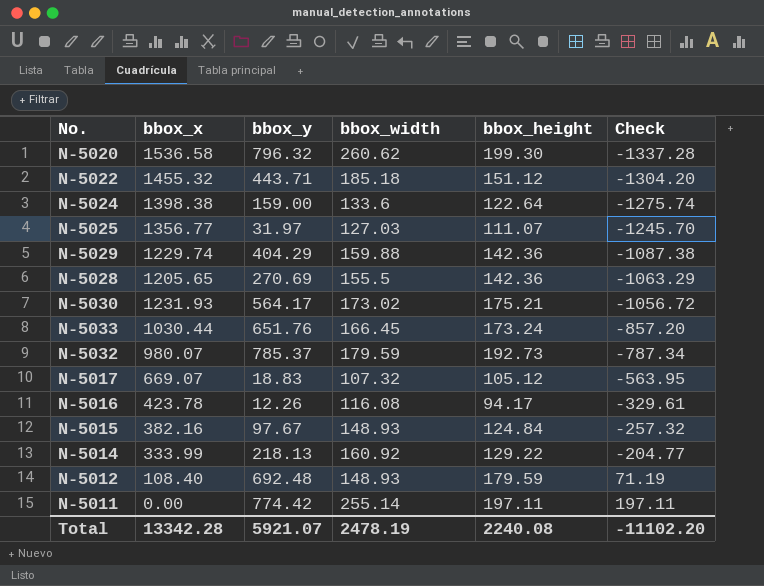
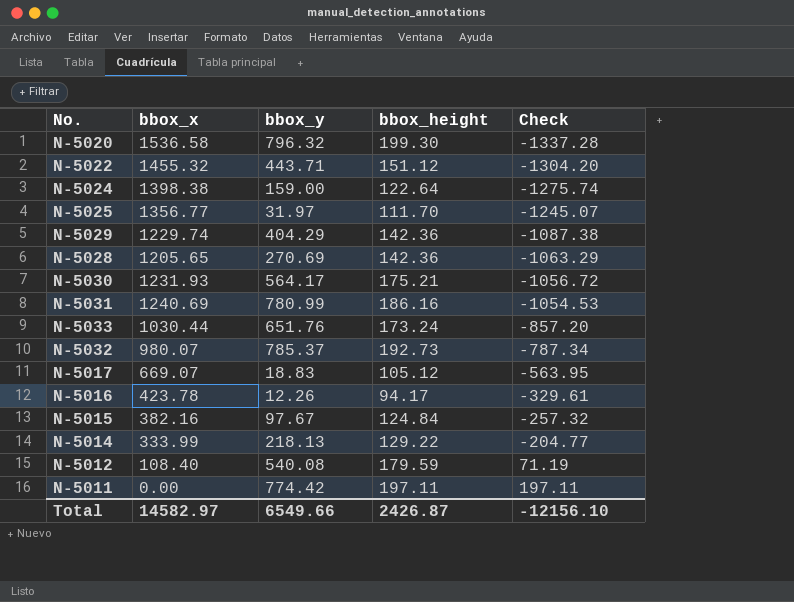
column bbox_width | position: 4 -> none
N-5025 | bbox_height: 111.07 -> 111.70
N-5025 | Check: -1245.70 -> -1245.07
row N-5031: none -> 1240.69 | 780.99 | 186.16 | -1054.53
N-5012 | bbox_y: 692.48 -> 540.08
Total | bbox_x: 13342.28 -> 14582.97
Total | bbox_y: 5921.07 -> 6549.66
Total | bbox_height: 2240.08 -> 2426.87
Total | Check: -11102.20 -> -12156.10

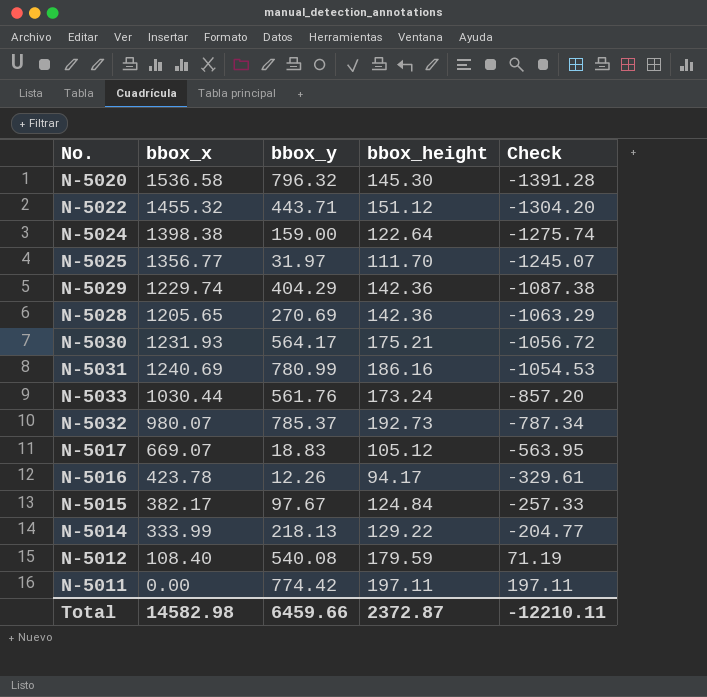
N-5020 | bbox_height: 199.30 -> 145.30
N-5020 | Check: -1337.28 -> -1391.28
N-5033 | bbox_y: 651.76 -> 561.76
N-5015 | bbox_x: 382.16 -> 382.17
N-5015 | Check: -257.32 -> -257.33
Total | bbox_x: 14582.97 -> 14582.98
Total | bbox_y: 6549.66 -> 6459.66
Total | bbox_height: 2426.87 -> 2372.87
Total | Check: -12156.10 -> -12210.11

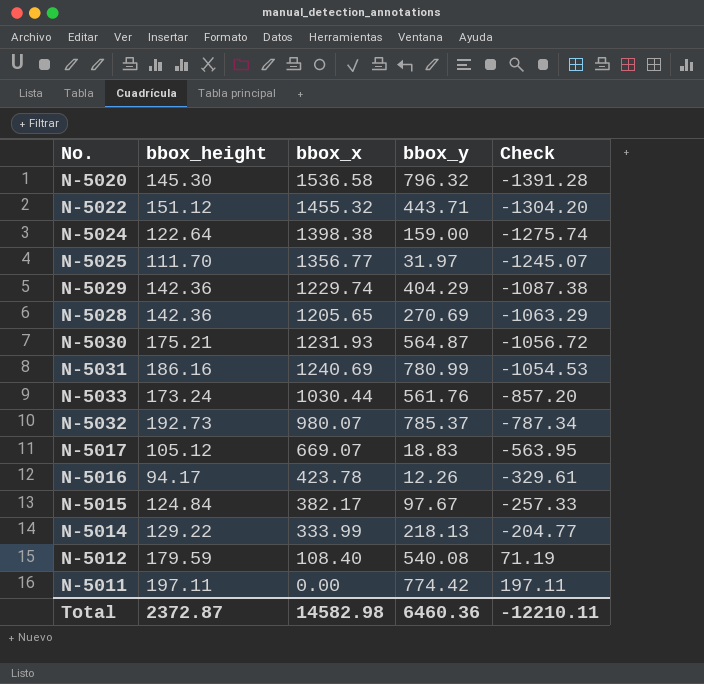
column bbox_height | position: 4 -> 2
N-5030 | bbox_y: 564.17 -> 564.87
Total | bbox_y: 6459.66 -> 6460.36

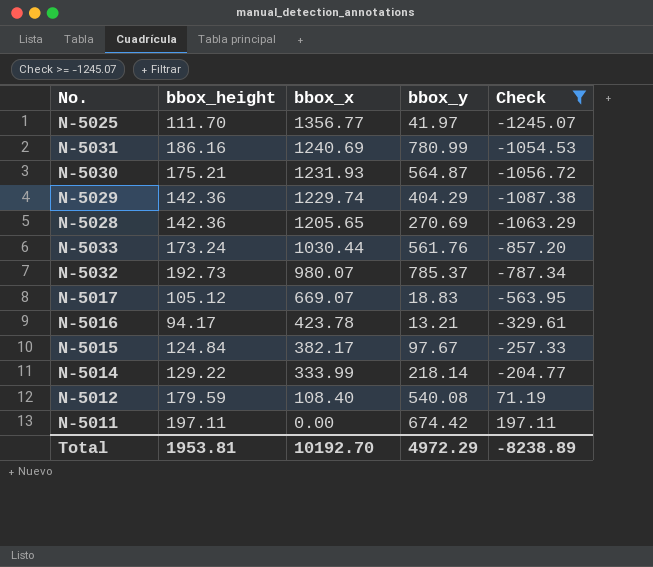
filter: none -> Check >= -1245.07
row order: Check ascending -> bbox_x descending
N-5025 | bbox_y: 31.97 -> 41.97
N-5016 | bbox_y: 12.26 -> 13.21
N-5014 | bbox_y: 218.13 -> 218.14
N-5011 | bbox_y: 774.42 -> 674.42
Total | bbox_height: 2372.87 -> 1953.81
Total | bbox_x: 14582.98 -> 10192.70
Total | bbox_y: 6460.36 -> 4972.29
Total | Check: -12210.11 -> -8238.89

